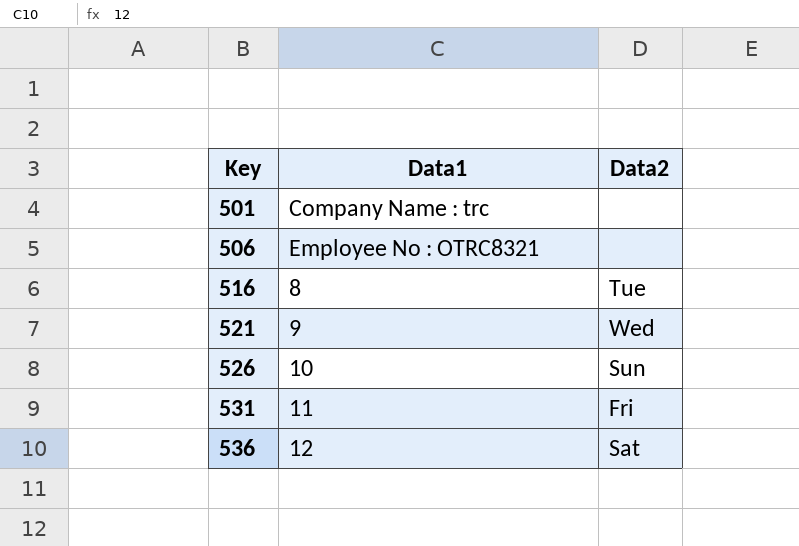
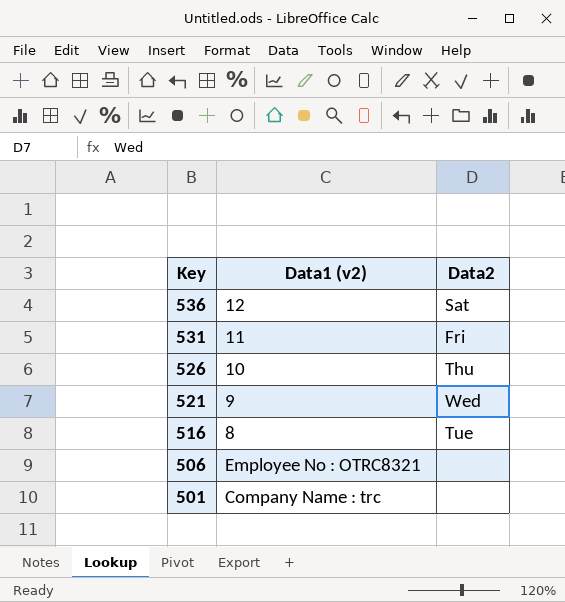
row order: Key ascending -> Key descending
column name: Data1 -> Data1 (v2)
526 | Data2: Sun -> Thu

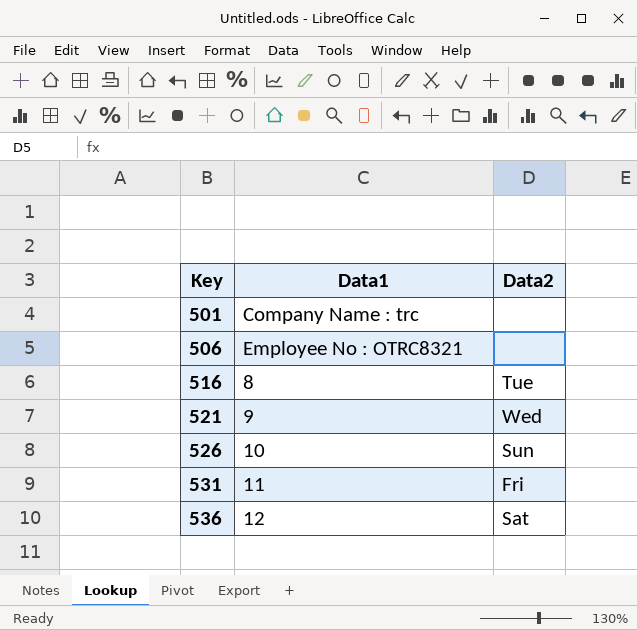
row order: Key descending -> Key ascending
column name: Data1 (v2) -> Data1
526 | Data2: Thu -> Sun

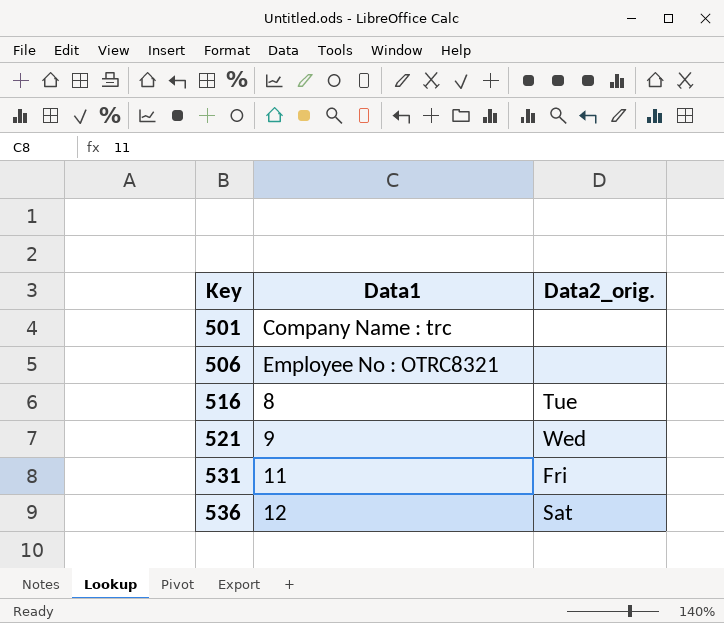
column name: Data2 -> Data2_orig.
row 526: 10 | Sun -> none

